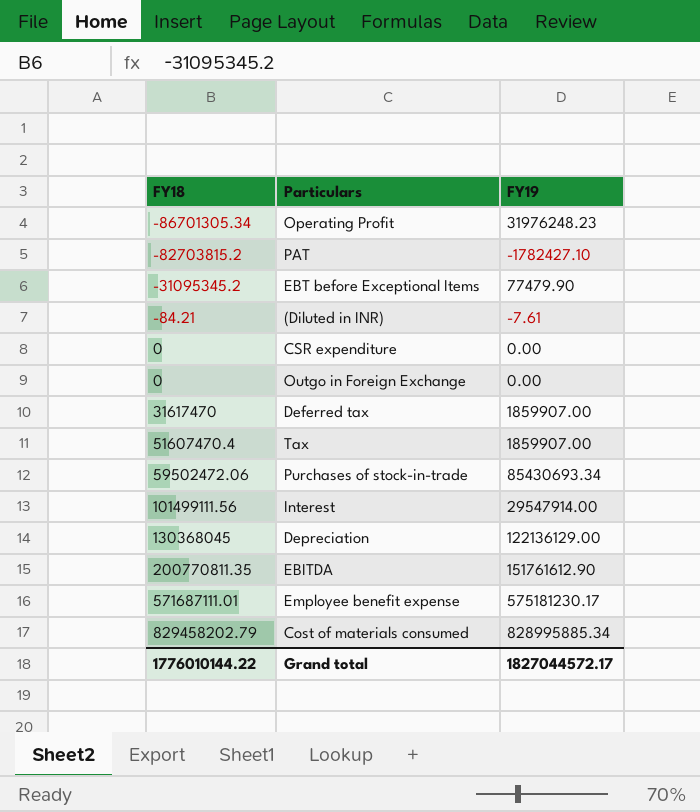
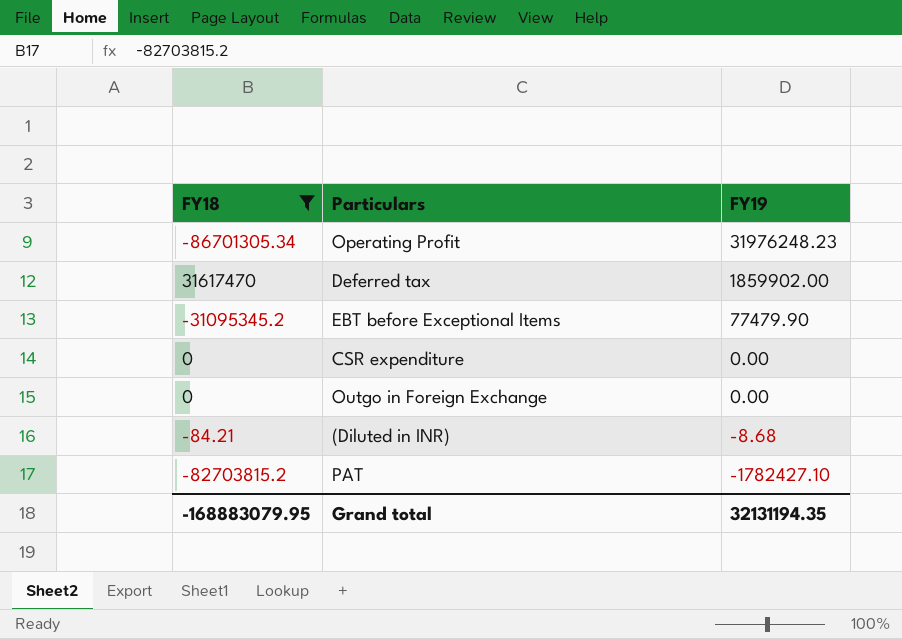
filter: none -> FY18 <= 31617470
row order: FY18 ascending -> FY19 descending
Deferred tax | FY19: 1859907.00 -> 1859902.00
(Diluted in INR) | FY19: -7.61 -> -8.68
Grand total | FY18: 1776010144.22 -> -168883079.95
Grand total | FY19: 1827044572.17 -> 32131194.35

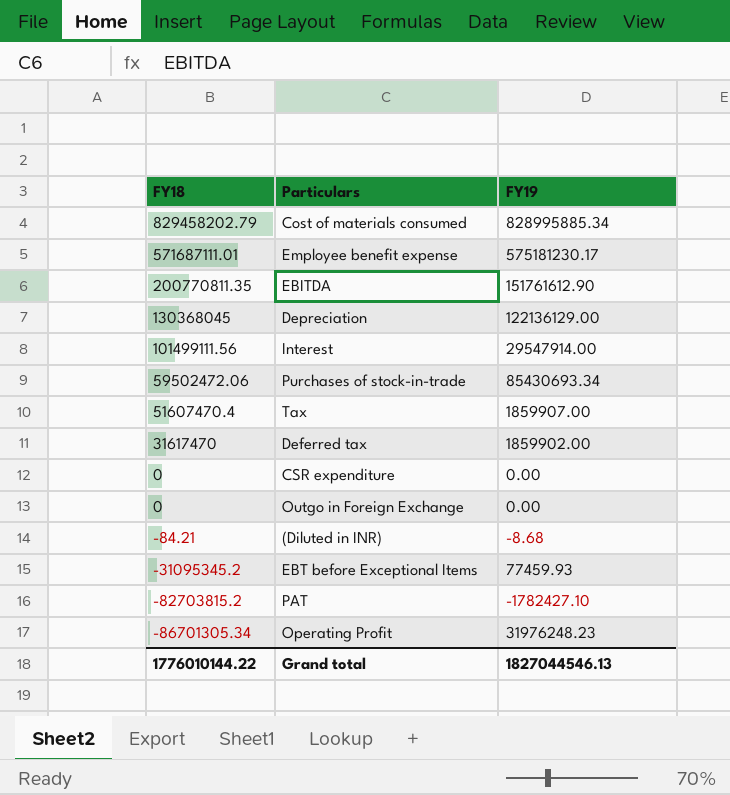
filter: FY18 <= 31617470 -> none
row order: FY19 descending -> FY18 descending
EBT before Exceptional Items | FY19: 77479.90 -> 77459.93
Grand total | FY18: -168883079.95 -> 1776010144.22
Grand total | FY19: 32131194.35 -> 1827044546.13

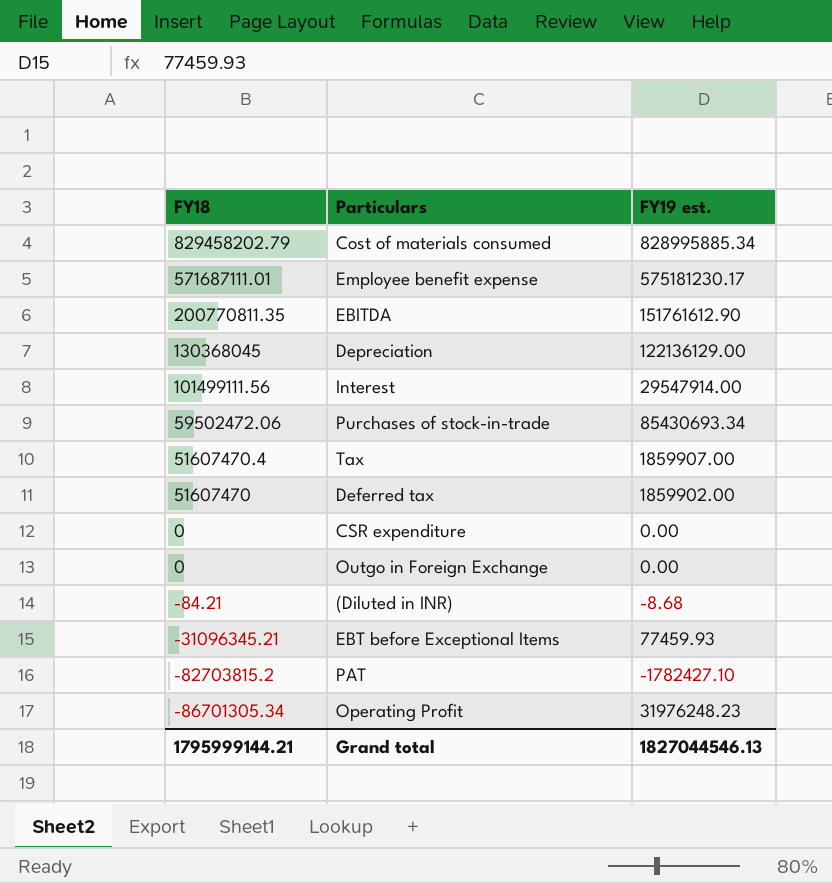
column name: FY19 -> FY19 est.
Deferred tax | FY18: 31617470 -> 51607470
EBT before Exceptional Items | FY18: -31095345.2 -> -31096345.21
Grand total | FY18: 1776010144.22 -> 1795999144.21

